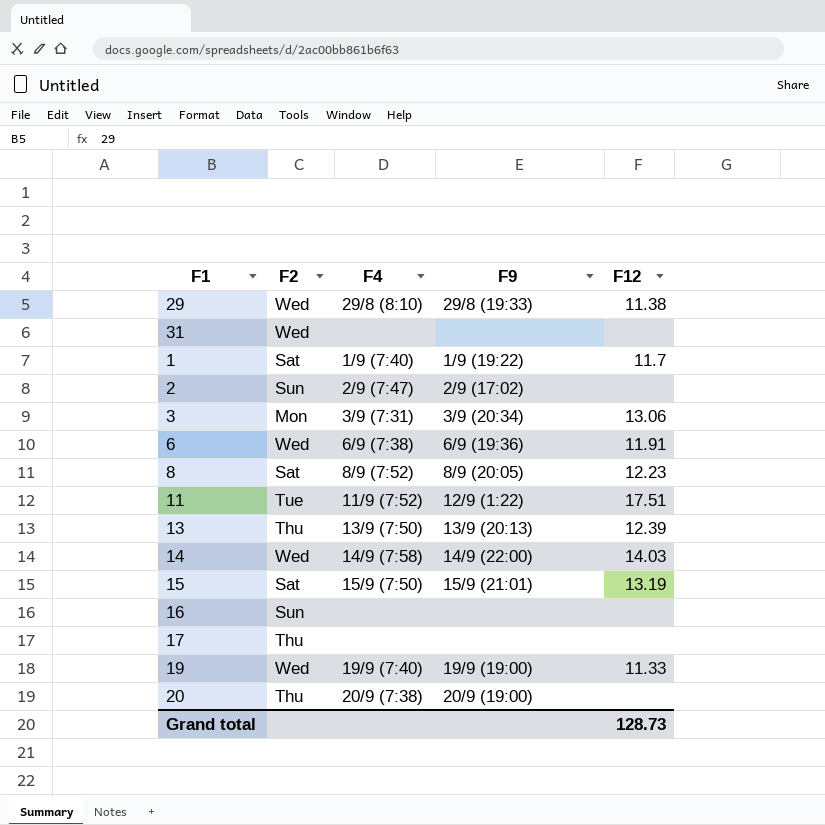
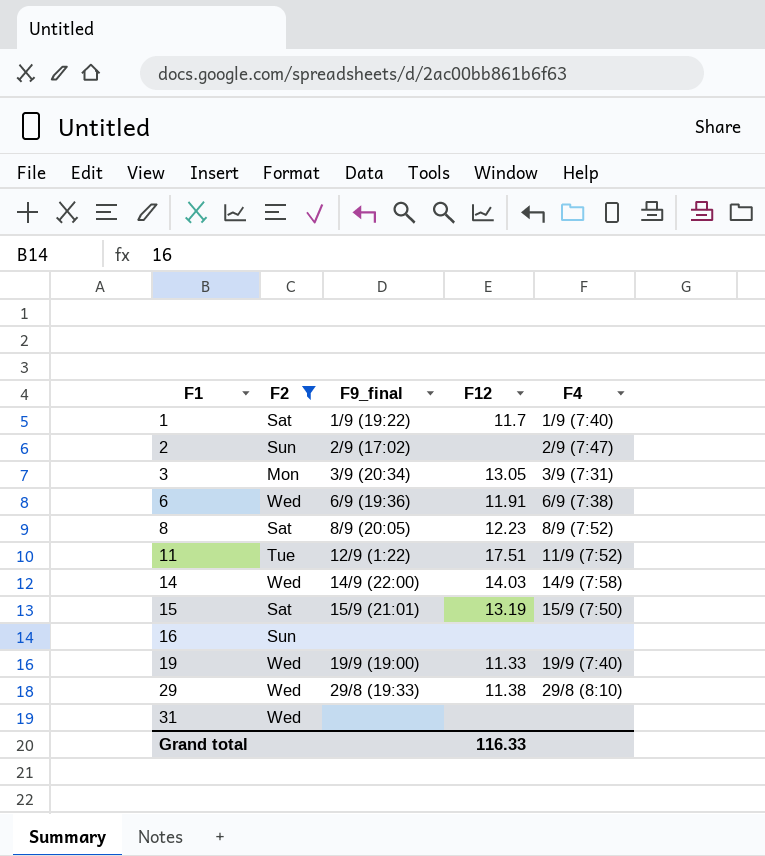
filter: none -> F2 != Thu
row order: none -> F1 ascending
column name: F9 -> F9_final
column F4 | position: 3 -> 5
3 | F12: 13.06 -> 13.05
Grand total | F12: 128.73 -> 116.33

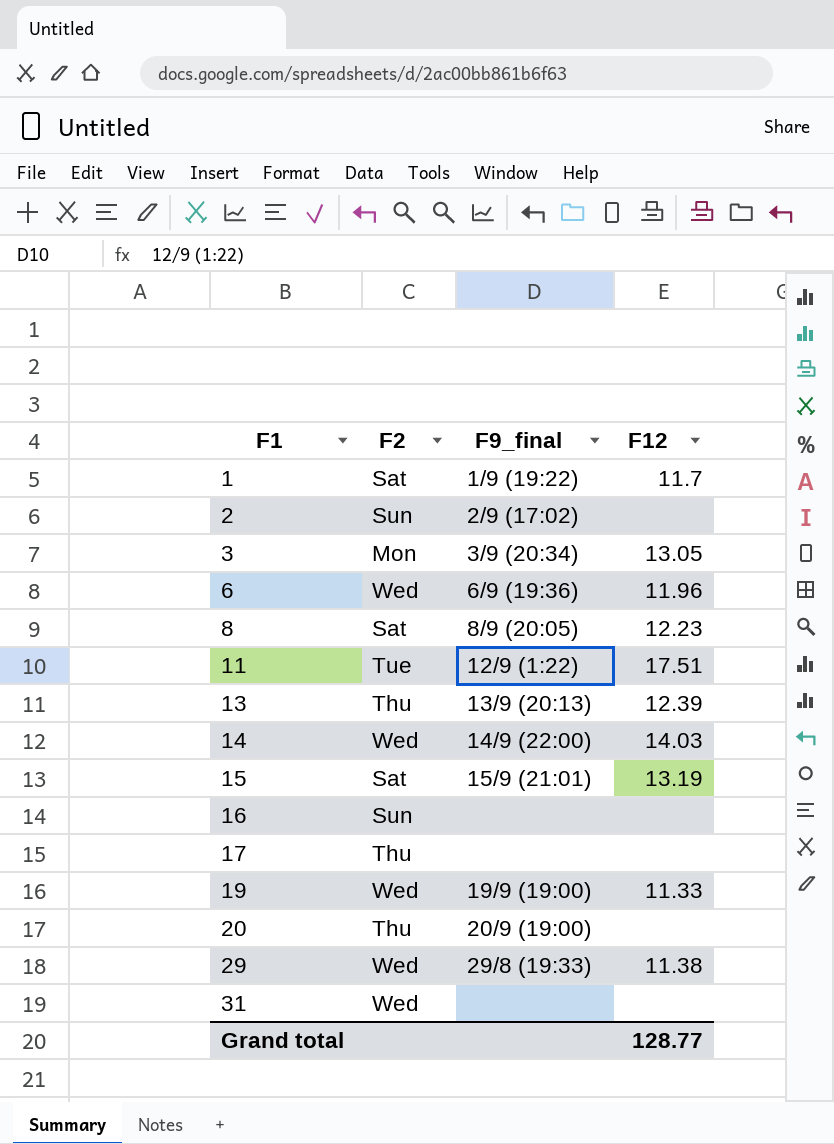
filter: F2 != Thu -> none
column F4 | position: 5 -> none
6 | F12: 11.91 -> 11.96
Grand total | F12: 116.33 -> 128.77

